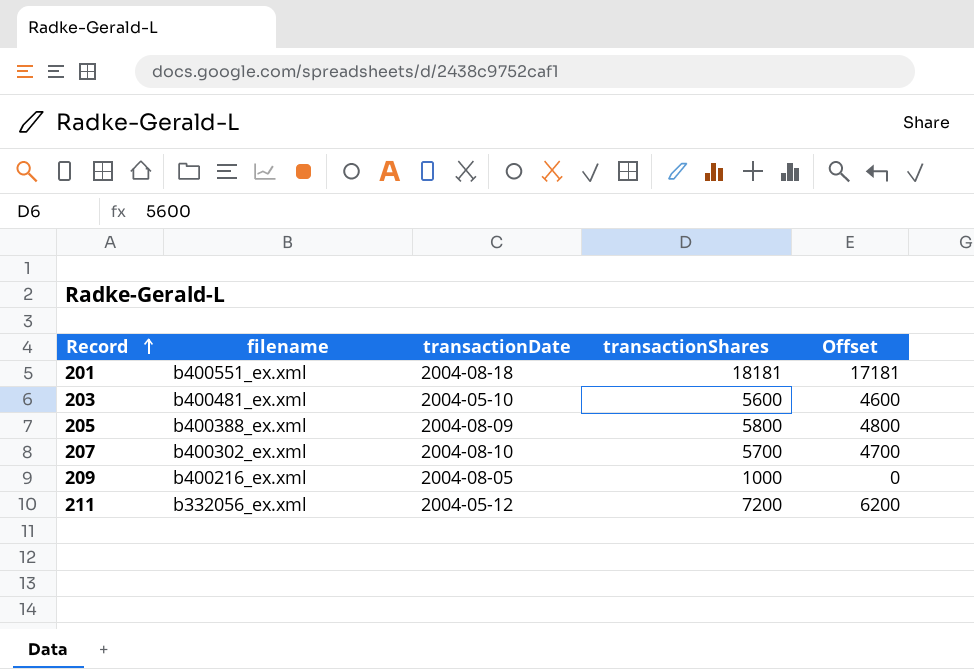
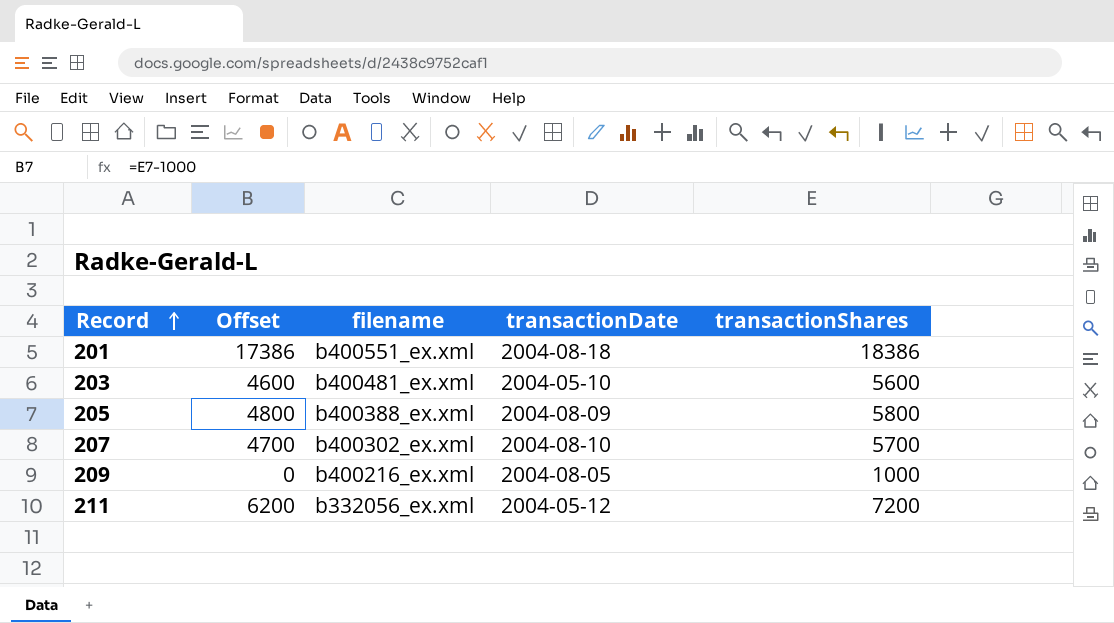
column Offset | position: 5 -> 2
201 | Offset: 17181 -> 17386
201 | transactionShares: 18181 -> 18386

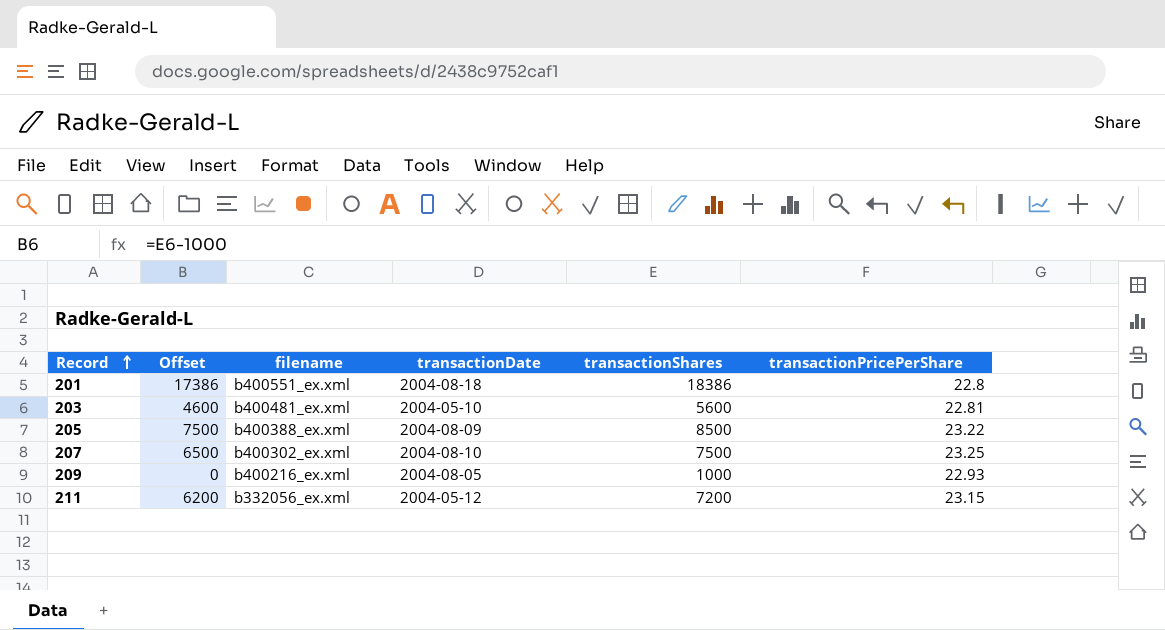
column transactionPricePerShare | position: none -> 6
205 | Offset: 4800 -> 7500
205 | transactionShares: 5800 -> 8500
207 | Offset: 4700 -> 6500
207 | transactionShares: 5700 -> 7500

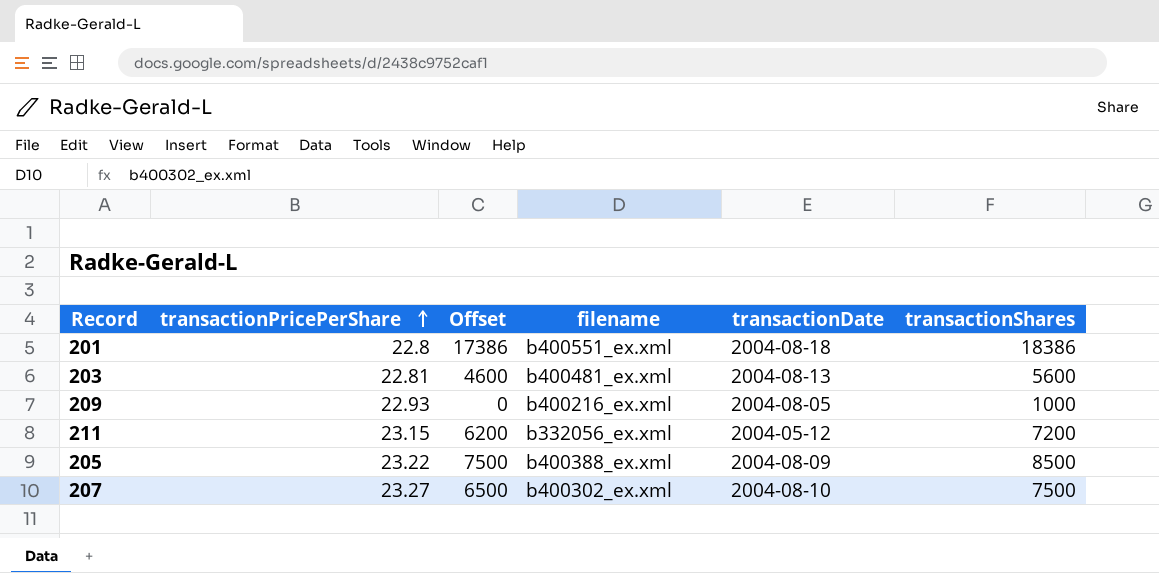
row order: Record ascending -> transactionPricePerShare ascending
column transactionPricePerShare | position: 6 -> 2
203 | transactionDate: 2004-05-10 -> 2004-08-13
207 | transactionPricePerShare: 23.25 -> 23.27

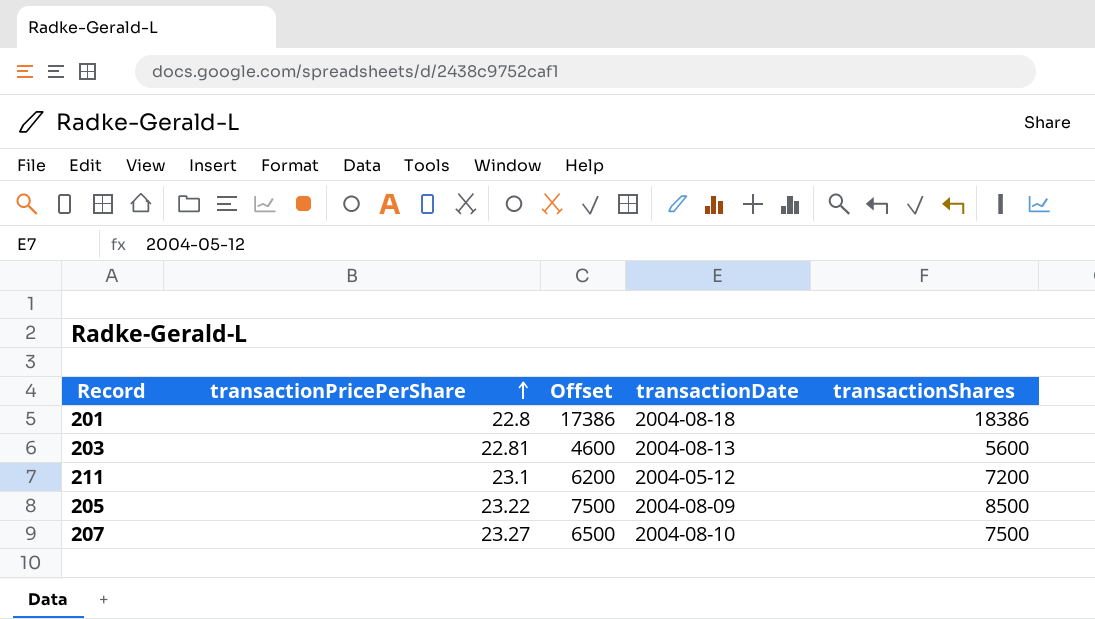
column filename | position: 4 -> none
row 209: 22.93 | 0 | b400216_ex.xml | 2004-08-05 | 1000 -> none
211 | transactionPricePerShare: 23.15 -> 23.1

